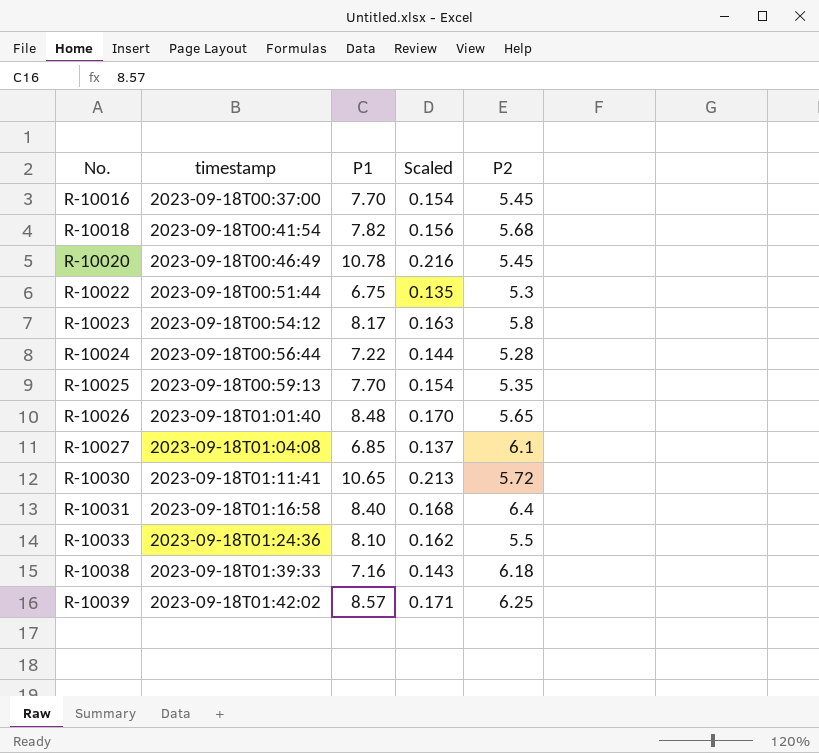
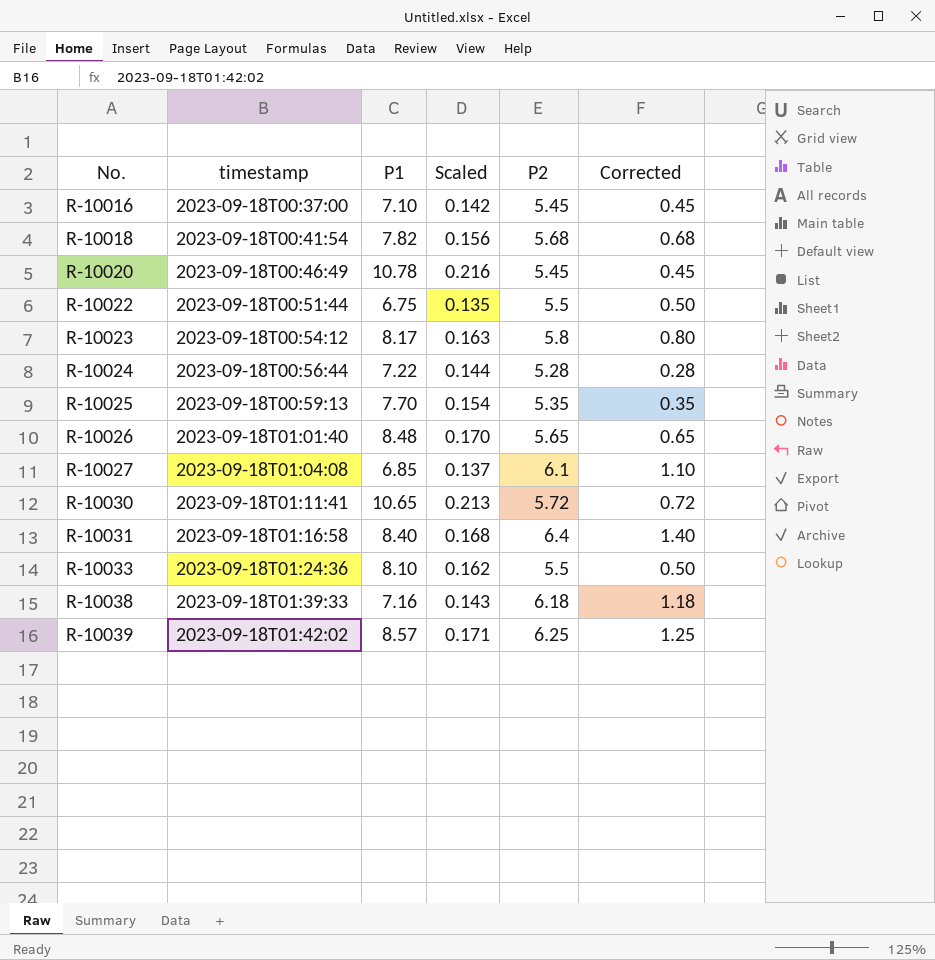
column Corrected | formula: none -> [P2] - 5
R-10016 | P1: 7.70 -> 7.10
R-10016 | Scaled: 0.154 -> 0.142
R-10022 | P2: 5.3 -> 5.5

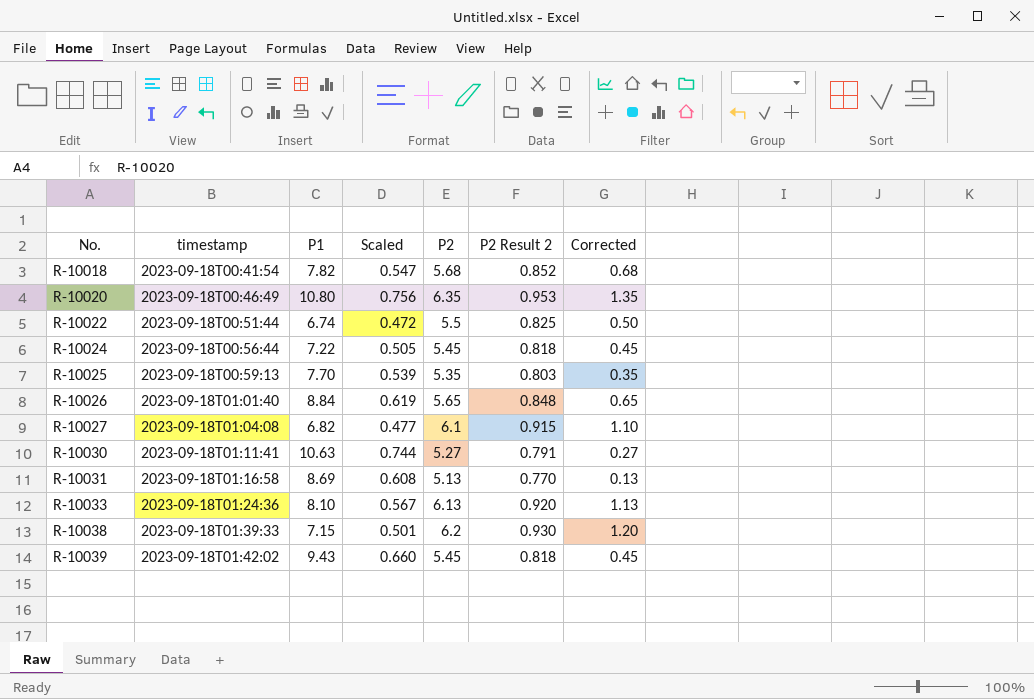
column Scaled | formula: [P1] * 0.02 -> [P1] * 0.07
column P2 Result 2 | formula: none -> [P2] * 0.15
row R-10016: 2023-09-18T00:37:00 | 7.10 | 0.142 | 5.45 | 0.45 -> none
row R-10023: 2023-09-18T00:54:12 | 8.17 | 0.163 | 5.8 | 0.80 -> none
R-10020 | P1: 10.78 -> 10.80
R-10020 | P2: 5.45 -> 6.35
R-10020 | Corrected: 0.45 -> 1.35
R-10022 | P1: 6.75 -> 6.74
R-10024 | P2: 5.28 -> 5.45
R-10024 | Corrected: 0.28 -> 0.45
R-10026 | P1: 8.48 -> 8.84
R-10027 | P1: 6.85 -> 6.82
R-10030 | P1: 10.65 -> 10.63
R-10030 | P2: 5.72 -> 5.27
R-10030 | Corrected: 0.72 -> 0.27
R-10031 | P1: 8.40 -> 8.69
R-10031 | P2: 6.4 -> 5.13
R-10031 | Corrected: 1.40 -> 0.13
R-10033 | P2: 5.5 -> 6.13
R-10033 | Corrected: 0.50 -> 1.13
R-10038 | P1: 7.16 -> 7.15
R-10038 | P2: 6.18 -> 6.2
R-10038 | Corrected: 1.18 -> 1.20
R-10039 | P1: 8.57 -> 9.43
R-10039 | P2: 6.25 -> 5.45
R-10039 | Corrected: 1.25 -> 0.45

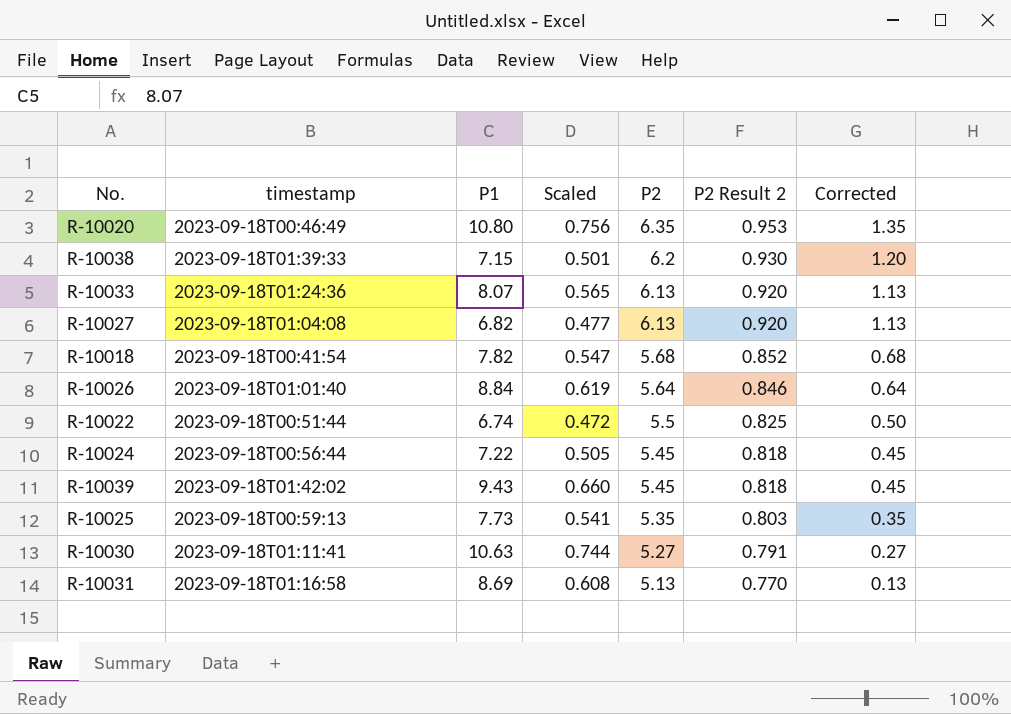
row order: No. ascending -> P2 descending
R-10033 | P1: 8.10 -> 8.07
R-10033 | Scaled: 0.567 -> 0.565
R-10027 | P2: 6.1 -> 6.13
R-10027 | P2 Result 2: 0.915 -> 0.920
R-10027 | Corrected: 1.10 -> 1.13
R-10026 | P2: 5.65 -> 5.64
R-10026 | P2 Result 2: 0.848 -> 0.846
R-10026 | Corrected: 0.65 -> 0.64
R-10025 | P1: 7.70 -> 7.73
R-10025 | Scaled: 0.539 -> 0.541

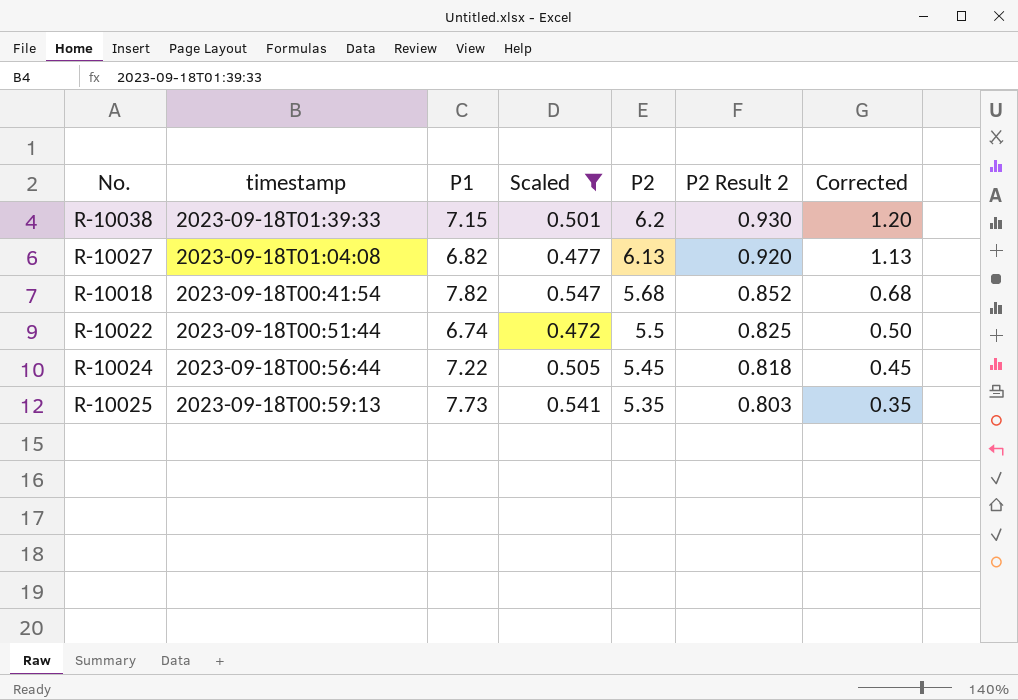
filter: none -> Scaled <= 0.547

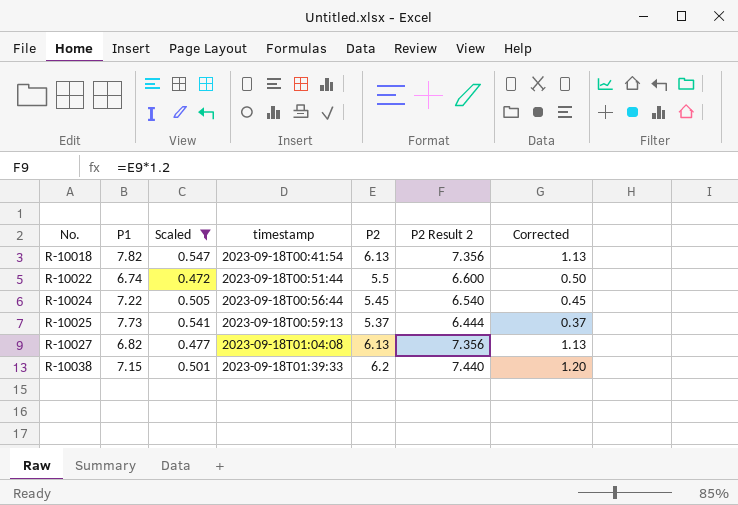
row order: P2 descending -> No. ascending
column timestamp | position: 2 -> 4
column P2 Result 2 | formula: [P2] * 0.15 -> [P2] * 1.2
R-10018 | P2: 5.68 -> 6.13
R-10018 | Corrected: 0.68 -> 1.13
R-10025 | P2: 5.35 -> 5.37
R-10025 | Corrected: 0.35 -> 0.37

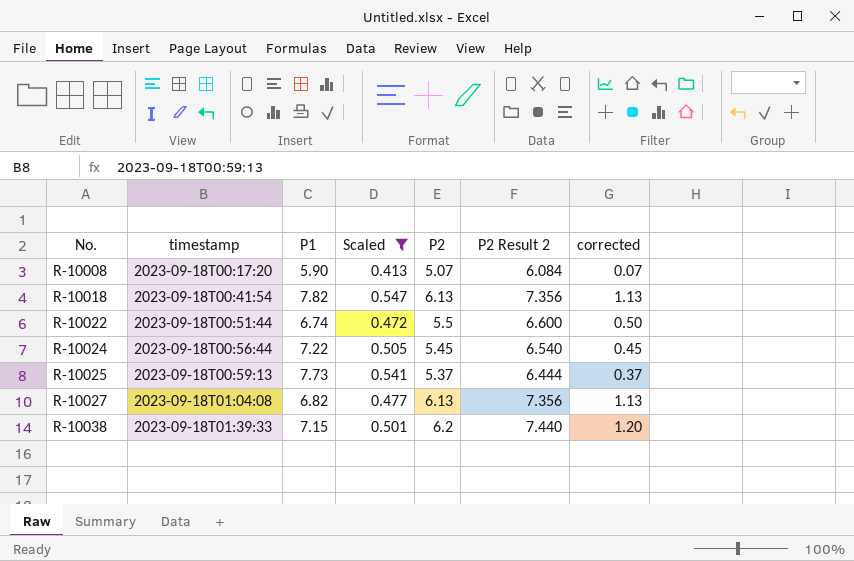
column timestamp | position: 4 -> 2
column name: Corrected -> corrected
row R-10008: none -> 2023-09-18T00:17:20 | 5.90 | 0.413 | 5.07 | 6.084 | 0.07

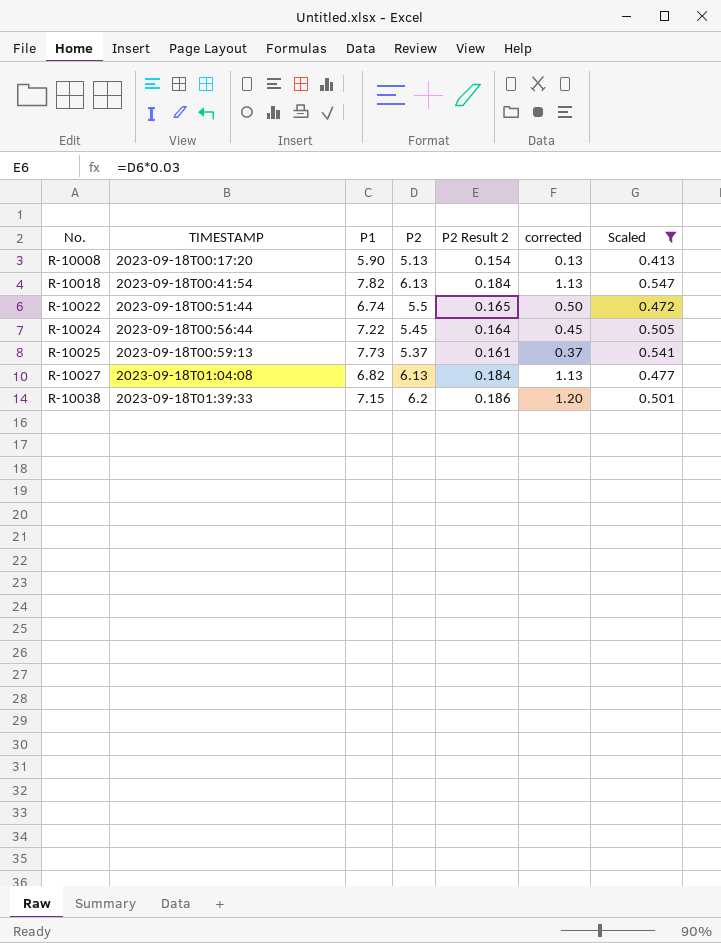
column name: timestamp -> TIMESTAMP
column P2 Result 2 | formula: [P2] * 1.2 -> [P2] * 0.03
column Scaled | position: 4 -> 7
R-10008 | P2: 5.07 -> 5.13
R-10008 | corrected: 0.07 -> 0.13

